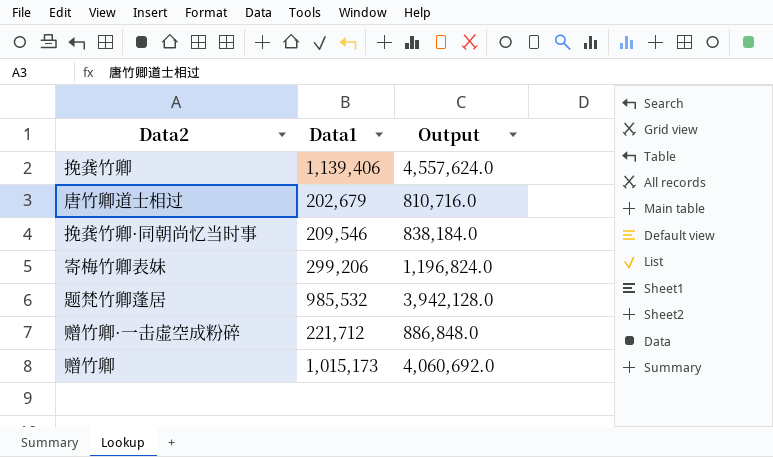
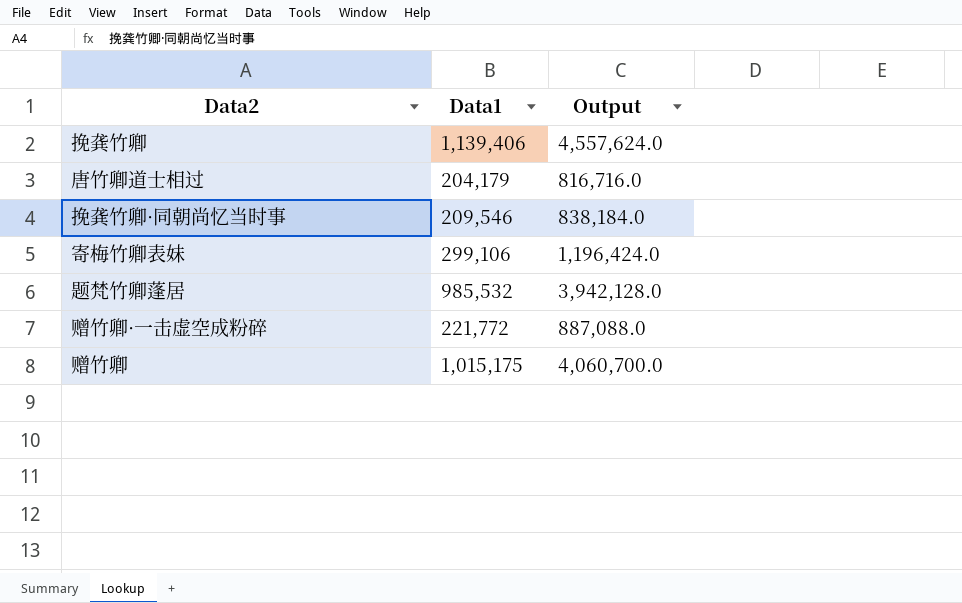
唐竹卿道士相过 | Data1: 202,679 -> 204,179
唐竹卿道士相过 | Output: 810,716.0 -> 816,716.0
寄梅竹卿表妹 | Data1: 299,206 -> 299,106
寄梅竹卿表妹 | Output: 1,196,824.0 -> 1,196,424.0
赠竹卿·一击虚空成粉碎 | Data1: 221,712 -> 221,772
赠竹卿·一击虚空成粉碎 | Output: 886,848.0 -> 887,088.0
赠竹卿 | Data1: 1,015,173 -> 1,015,175
赠竹卿 | Output: 4,060,692.0 -> 4,060,700.0

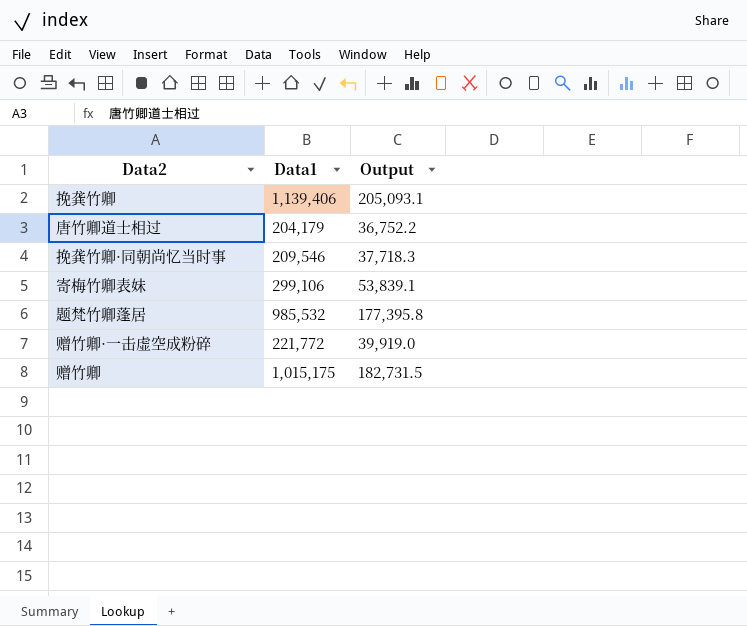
column Output | formula: [Data1] * 4 -> [Data1] * 0.18

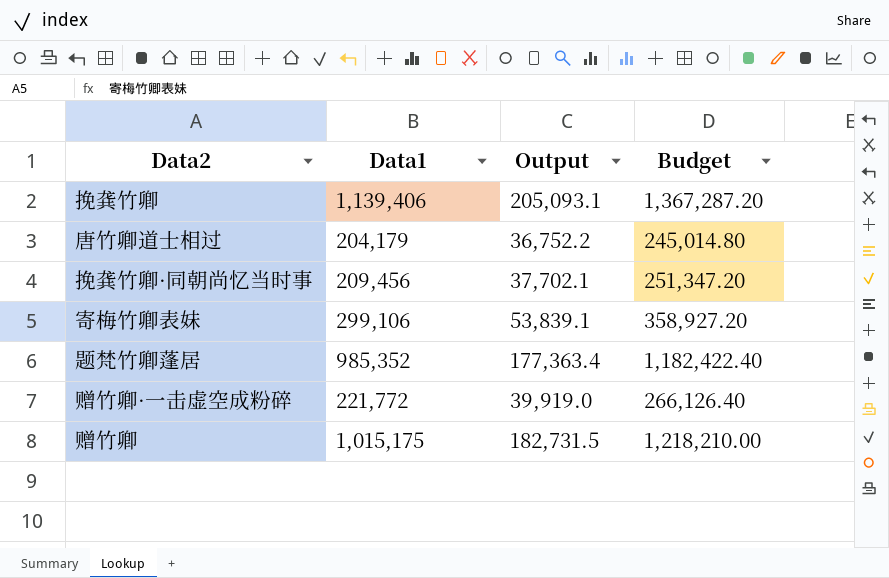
column Budget | formula: none -> [Data1] * 1.2
挽龚竹卿·同朝尚忆当时事 | Data1: 209,546 -> 209,456
挽龚竹卿·同朝尚忆当时事 | Output: 37,718.3 -> 37,702.1
题梵竹卿蓬居 | Data1: 985,532 -> 985,352
题梵竹卿蓬居 | Output: 177,395.8 -> 177,363.4

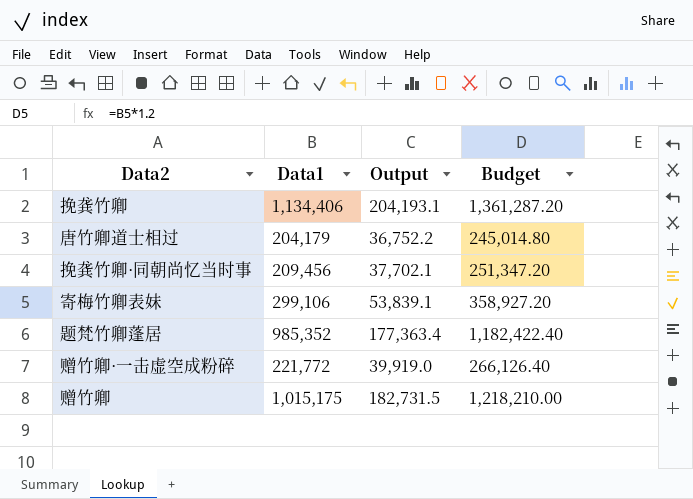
挽龚竹卿 | Data1: 1,139,406 -> 1,134,406
挽龚竹卿 | Output: 205,093.1 -> 204,193.1
挽龚竹卿 | Budget: 1,367,287.20 -> 1,361,287.20

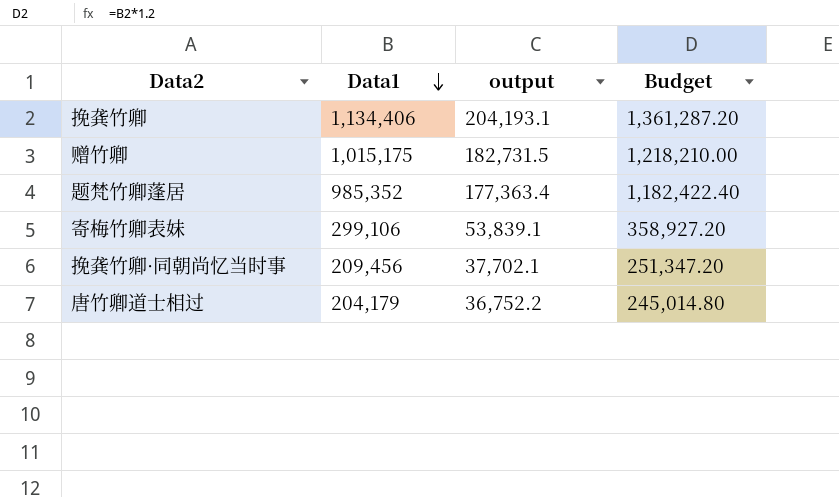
row order: none -> Data1 descending
column name: Output -> output
row 赠竹卿·一击虚空成粉碎: 221,772 | 39,919.0 | 266,126.40 -> none

